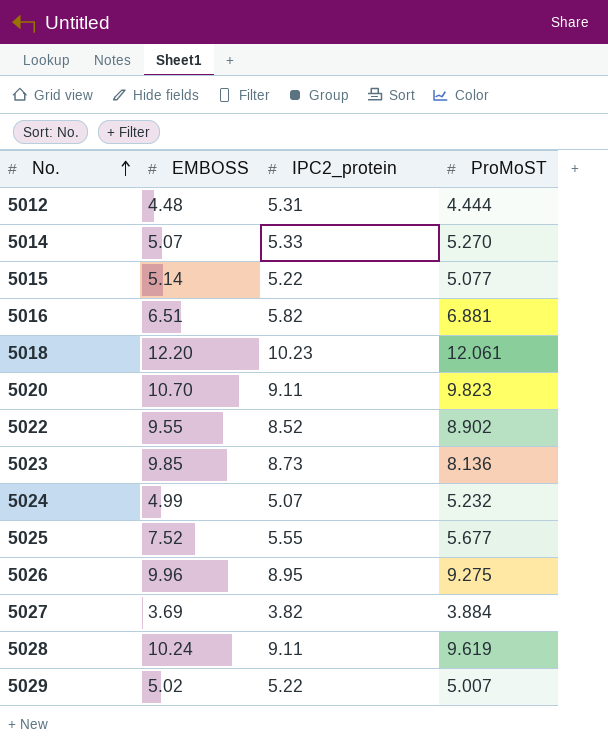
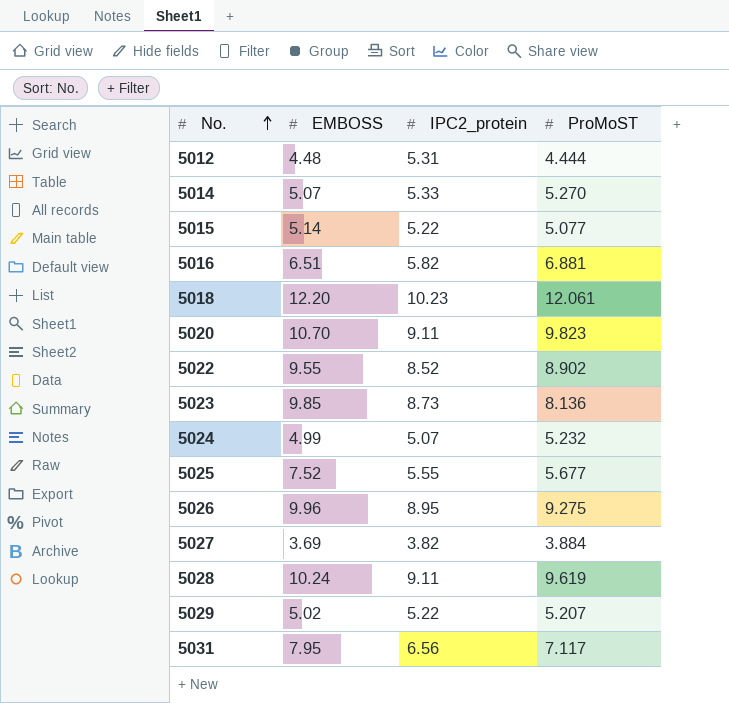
5029 | ProMoST: 5.007 -> 5.207
row 5031: none -> 7.95 | 6.56 | 7.117

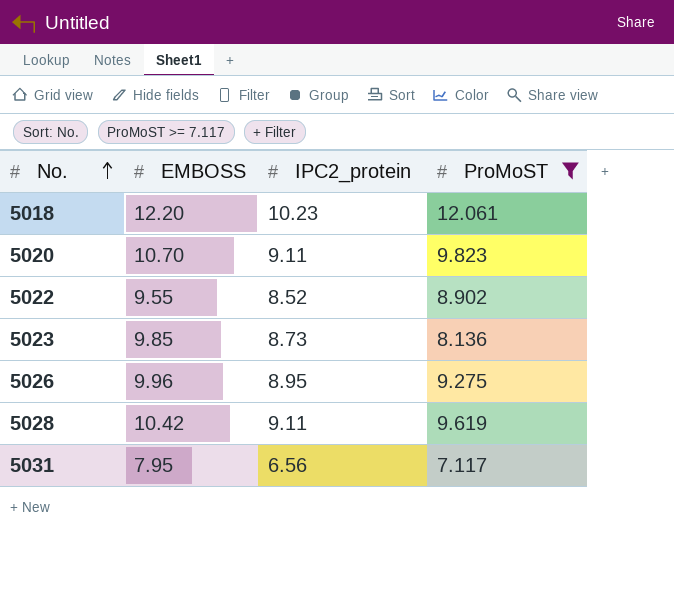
filter: none -> ProMoST >= 7.117
5028 | EMBOSS: 10.24 -> 10.42

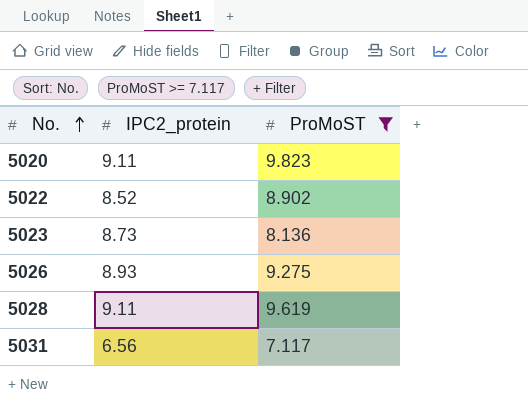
column EMBOSS | position: 2 -> none
row 5018: 12.20 | 10.23 | 12.061 -> none
5026 | IPC2_protein: 8.95 -> 8.93

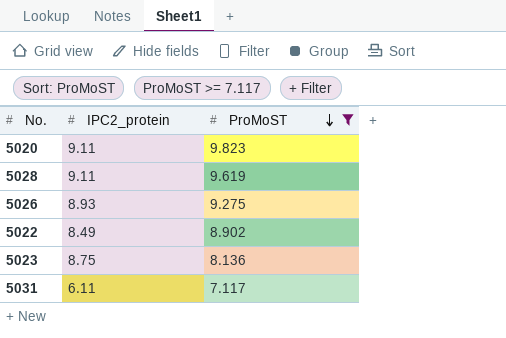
row order: No. ascending -> ProMoST descending
5022 | IPC2_protein: 8.52 -> 8.49
5023 | IPC2_protein: 8.73 -> 8.75
5031 | IPC2_protein: 6.56 -> 6.11

